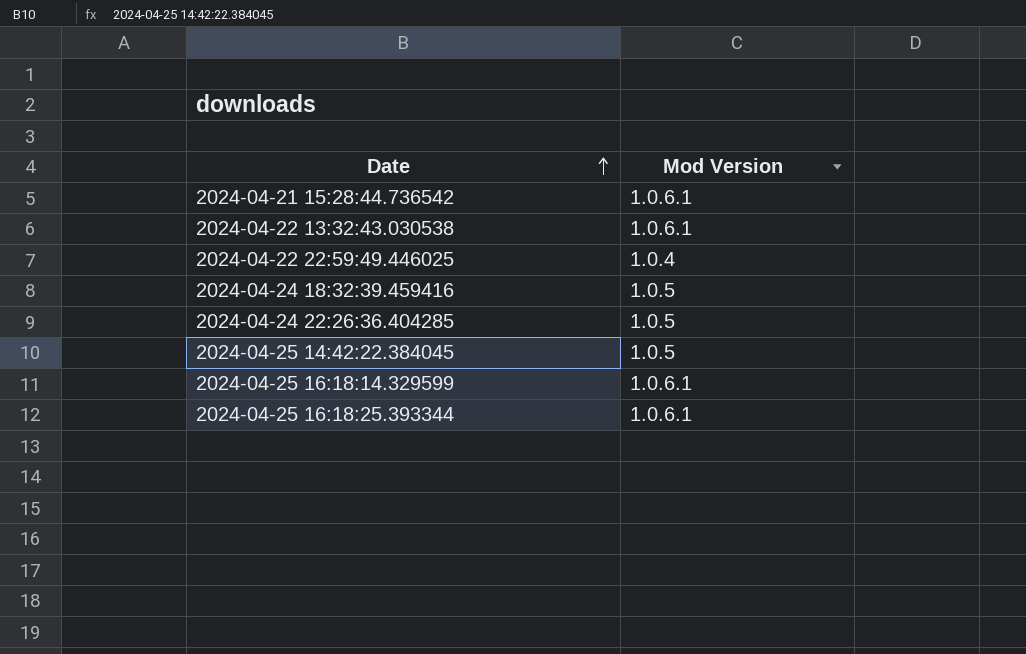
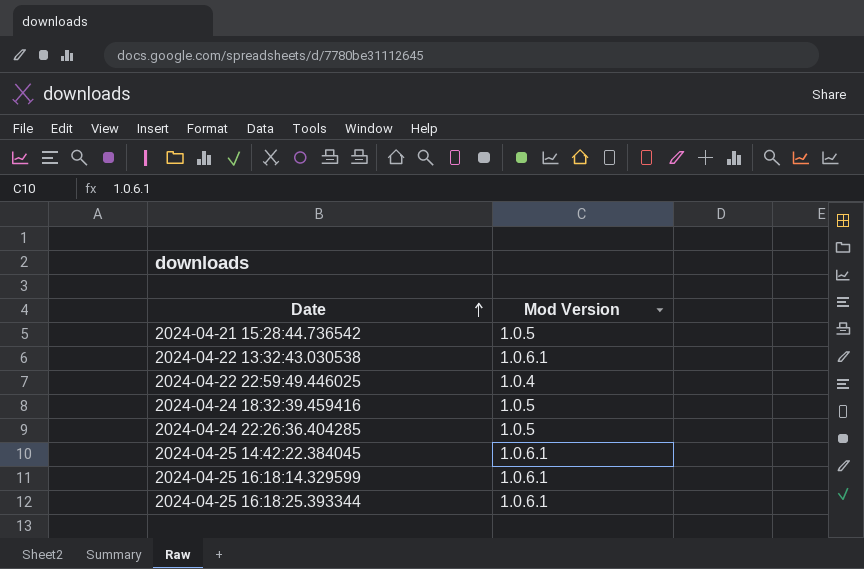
2024-04-21 15:28:44.736542 | Mod Version: 1.0.6.1 -> 1.0.5
2024-04-25 14:42:22.384045 | Mod Version: 1.0.5 -> 1.0.6.1

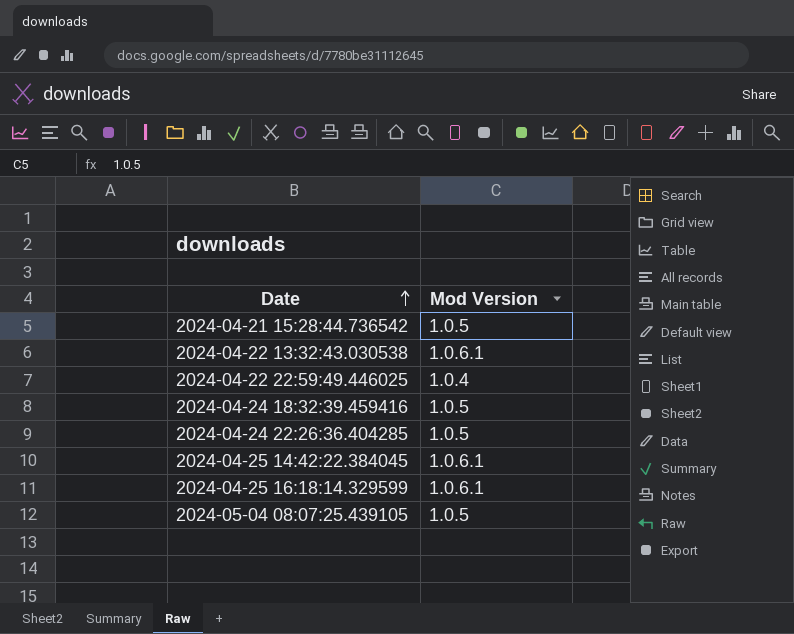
row 2024-04-25 16:18:25.393344: 1.0.6.1 -> none
row 2024-05-04 08:07:25.439105: none -> 1.0.5

